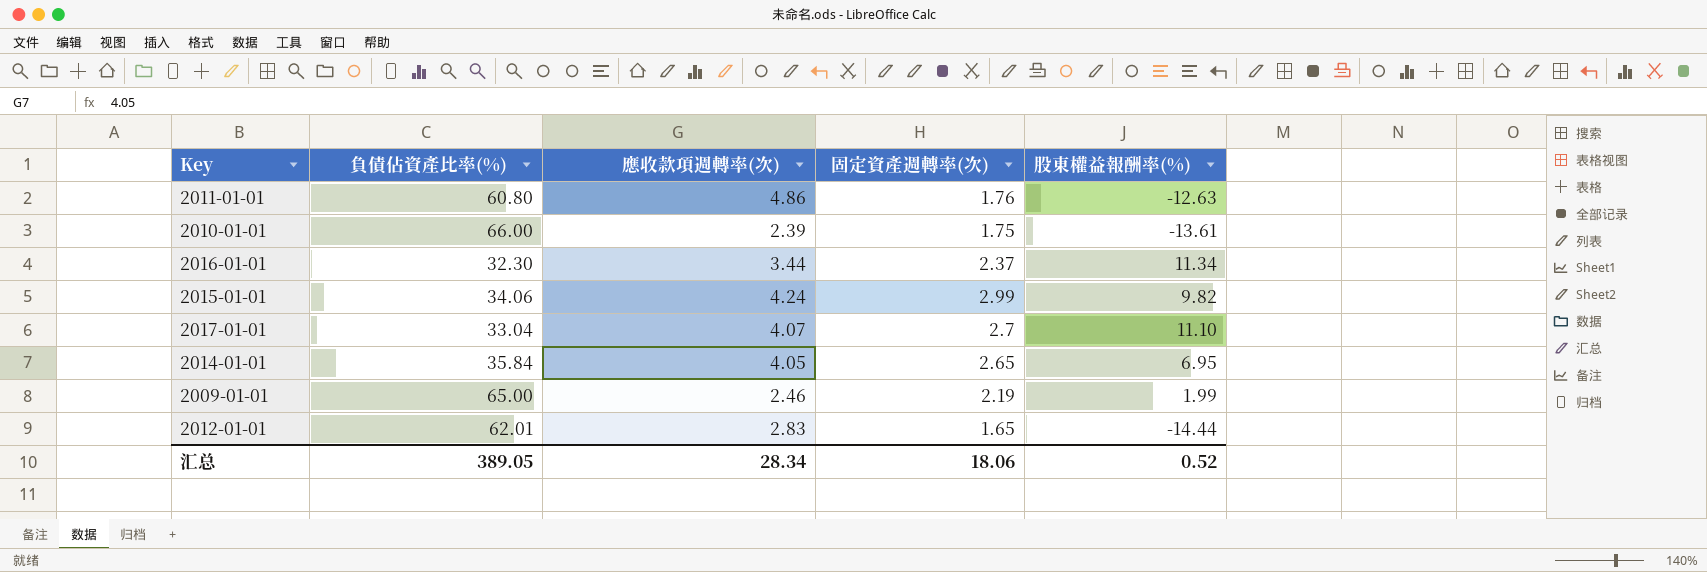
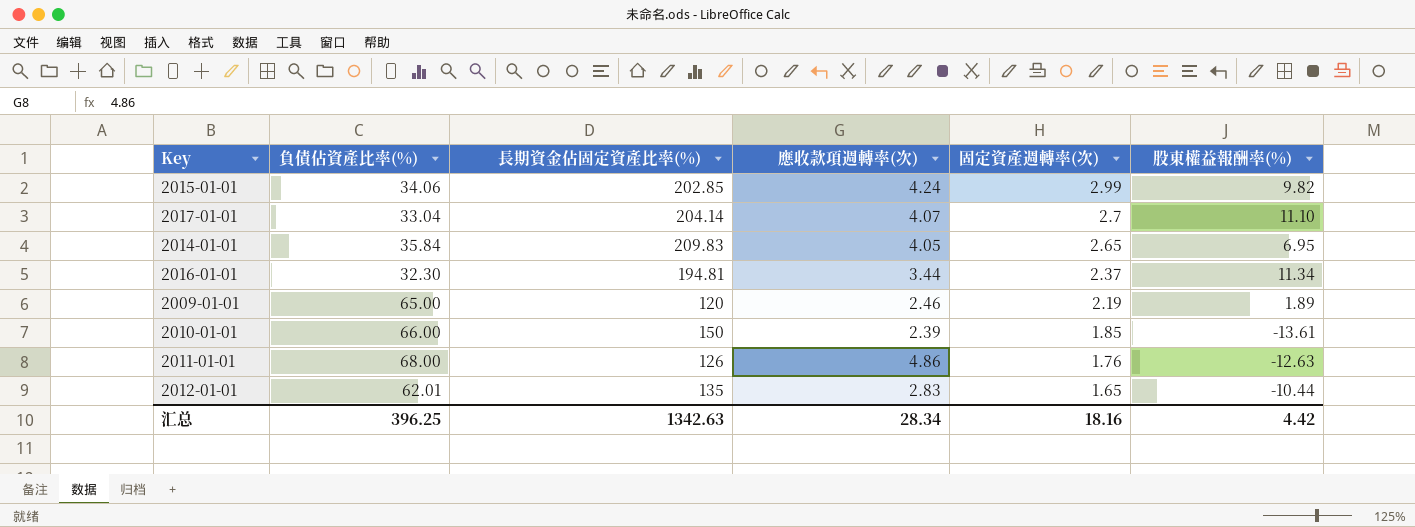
row order: none -> 固定資產週轉率(次) descending
column 長期資金佔固定資產比率(%) | position: none -> 3
2009-01-01 | 股東權益報酬率(%): 1.99 -> 1.89
2010-01-01 | 固定資產週轉率(次): 1.75 -> 1.85
2011-01-01 | 負債佔資產比率(%): 60.80 -> 68.00
2012-01-01 | 股東權益報酬率(%): -14.44 -> -10.44
汇总 | 負債佔資產比率(%): 389.05 -> 396.25
汇总 | 固定資產週轉率(次): 18.06 -> 18.16
汇总 | 股東權益報酬率(%): 0.52 -> 4.42

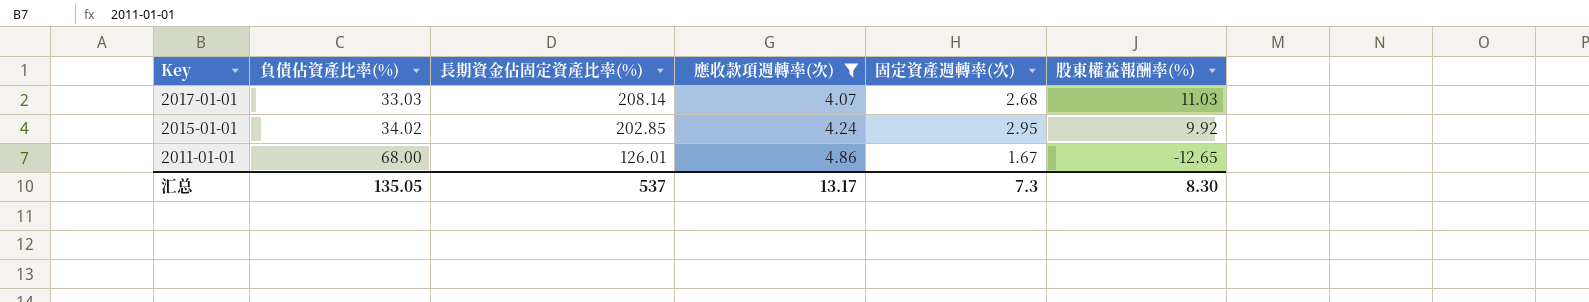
filter: none -> 應收款項週轉率(次) >= 4.07
row order: 固定資產週轉率(次) descending -> Key descending
2017-01-01 | 負債佔資產比率(%): 33.04 -> 33.03
2017-01-01 | 長期資金佔固定資產比率(%): 204.14 -> 208.14
2017-01-01 | 固定資產週轉率(次): 2.7 -> 2.68
2017-01-01 | 股東權益報酬率(%): 11.10 -> 11.03
2015-01-01 | 負債佔資產比率(%): 34.06 -> 34.02
2015-01-01 | 固定資產週轉率(次): 2.99 -> 2.95
2015-01-01 | 股東權益報酬率(%): 9.82 -> 9.92
2011-01-01 | 長期資金佔固定資產比率(%): 126 -> 126.01
2011-01-01 | 固定資產週轉率(次): 1.76 -> 1.67
2011-01-01 | 股東權益報酬率(%): -12.63 -> -12.65
汇总 | 負債佔資產比率(%): 396.25 -> 135.05
汇总 | 長期資金佔固定資產比率(%): 1342.63 -> 537
汇总 | 應收款項週轉率(次): 28.34 -> 13.17
汇总 | 固定資產週轉率(次): 18.16 -> 7.3
汇总 | 股東權益報酬率(%): 4.42 -> 8.30

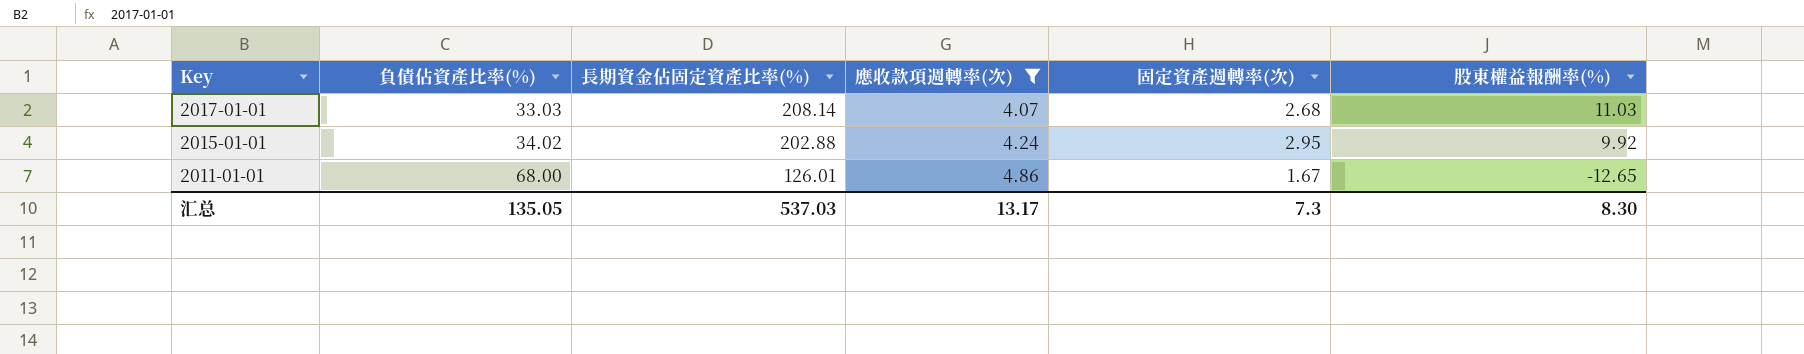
2015-01-01 | 長期資金佔固定資產比率(%): 202.85 -> 202.88
汇总 | 長期資金佔固定資產比率(%): 537 -> 537.03

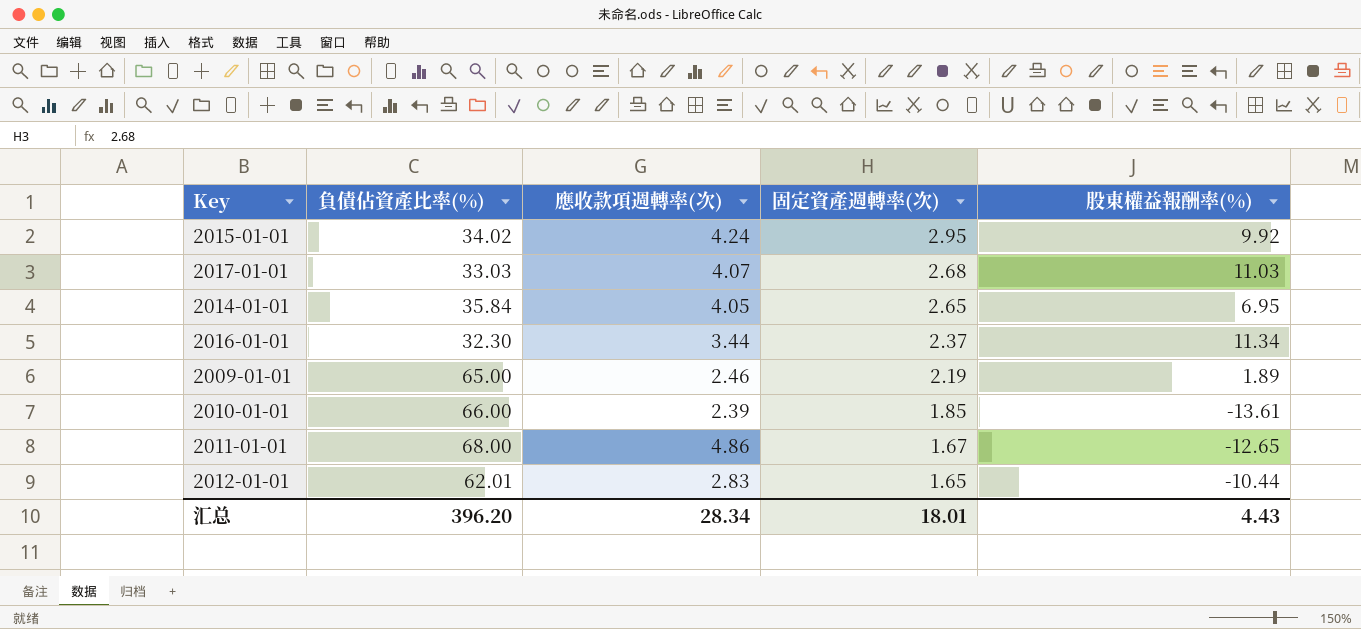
filter: 應收款項週轉率(次) >= 4.07 -> none
row order: Key descending -> 固定資產週轉率(次) descending
column 長期資金佔固定資產比率(%) | position: 3 -> none
汇总 | 負債佔資產比率(%): 135.05 -> 396.20
汇总 | 應收款項週轉率(次): 13.17 -> 28.34
汇总 | 固定資產週轉率(次): 7.3 -> 18.01
汇总 | 股東權益報酬率(%): 8.30 -> 4.43

